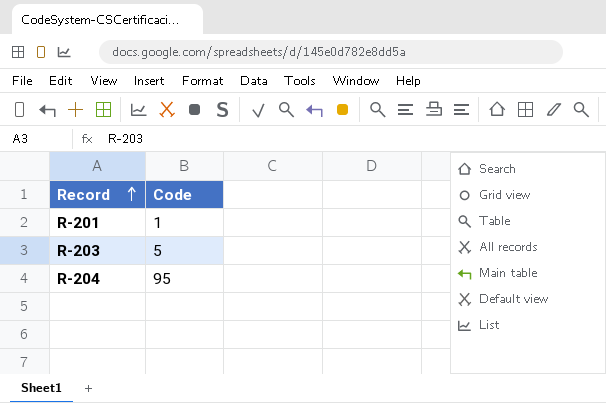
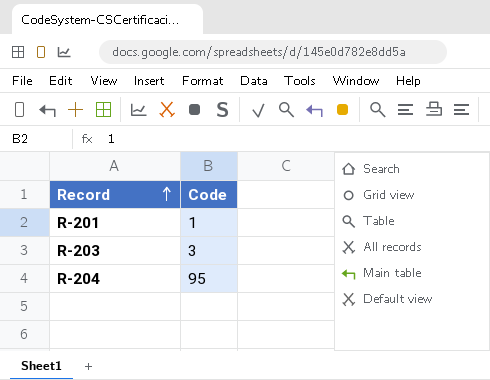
R-203 | Code: 5 -> 3

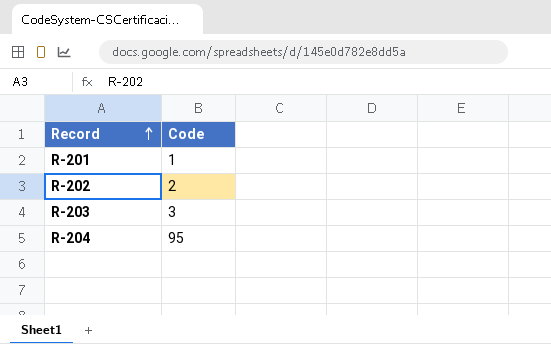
row R-202: none -> 2

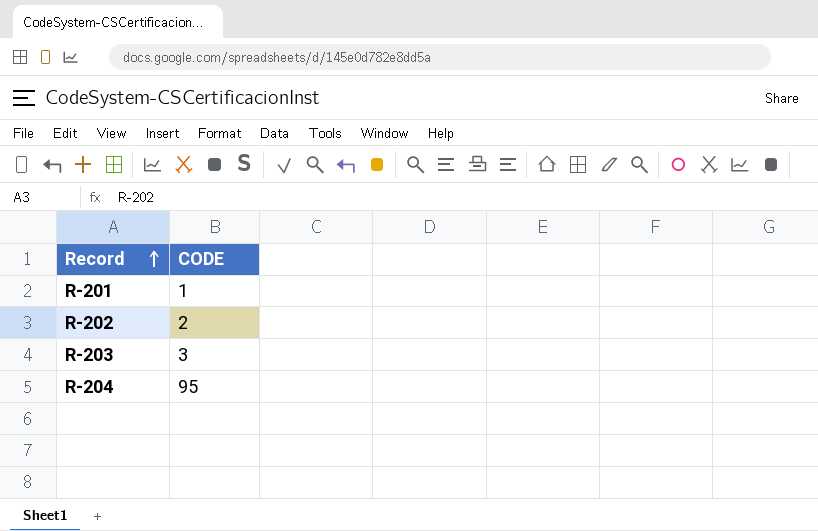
column name: Code -> CODE

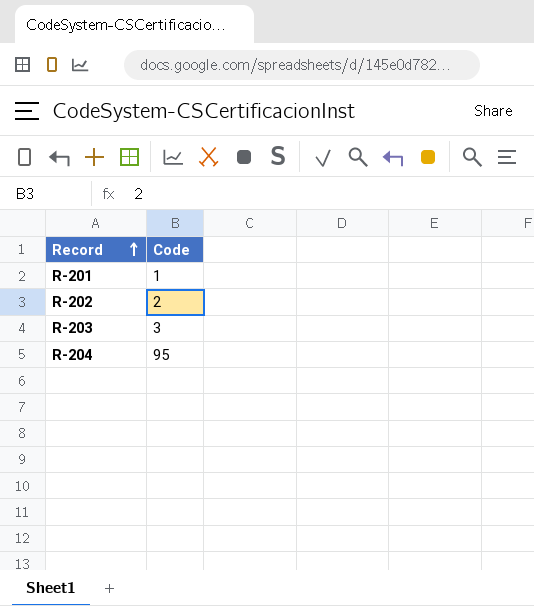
column name: CODE -> Code

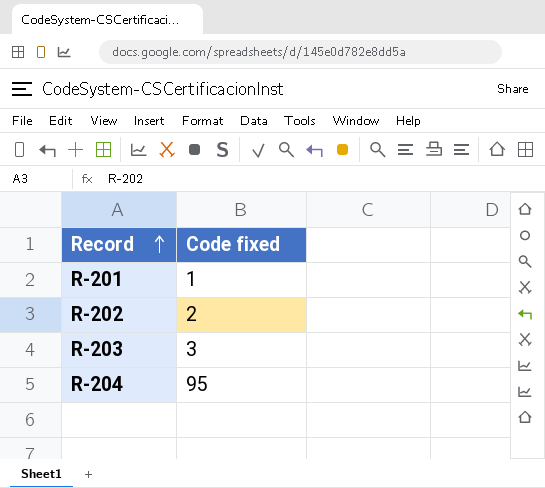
column name: Code -> Code fixed

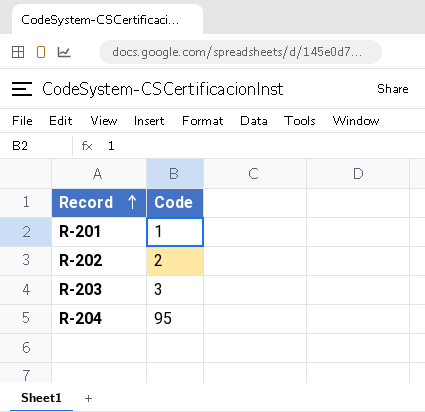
column name: Code fixed -> Code

